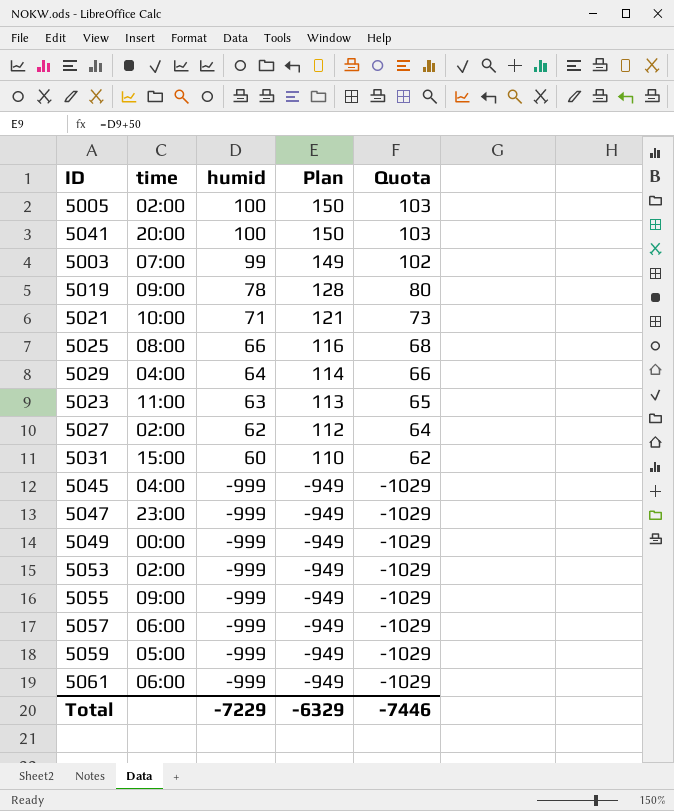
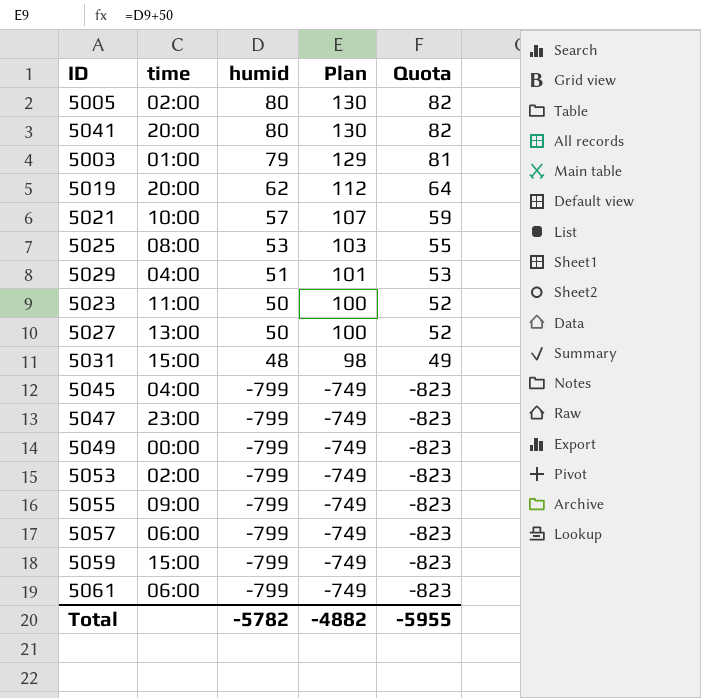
5005 | humid: 100 -> 80
5005 | Plan: 150 -> 130
5005 | Quota: 103 -> 82
5041 | humid: 100 -> 80
5041 | Plan: 150 -> 130
5041 | Quota: 103 -> 82
5003 | time: 07:00 -> 01:00
5003 | humid: 99 -> 79
5003 | Plan: 149 -> 129
5003 | Quota: 102 -> 81
5019 | time: 09:00 -> 20:00
5019 | humid: 78 -> 62
5019 | Plan: 128 -> 112
5019 | Quota: 80 -> 64
5021 | humid: 71 -> 57
5021 | Plan: 121 -> 107
5021 | Quota: 73 -> 59
5025 | humid: 66 -> 53
5025 | Plan: 116 -> 103
5025 | Quota: 68 -> 55
5029 | humid: 64 -> 51
5029 | Plan: 114 -> 101
5029 | Quota: 66 -> 53
5023 | humid: 63 -> 50
5023 | Plan: 113 -> 100
5023 | Quota: 65 -> 52
5027 | time: 02:00 -> 13:00
5027 | humid: 62 -> 50
5027 | Plan: 112 -> 100
5027 | Quota: 64 -> 52
5031 | humid: 60 -> 48
5031 | Plan: 110 -> 98
5031 | Quota: 62 -> 49
5045 | humid: -999 -> -799
5045 | Plan: -949 -> -749
5045 | Quota: -1029 -> -823
5047 | humid: -999 -> -799
5047 | Plan: -949 -> -749
5047 | Quota: -1029 -> -823
5049 | humid: -999 -> -799
5049 | Plan: -949 -> -749
5049 | Quota: -1029 -> -823
5053 | humid: -999 -> -799
5053 | Plan: -949 -> -749
5053 | Quota: -1029 -> -823
5055 | humid: -999 -> -799
5055 | Plan: -949 -> -749
5055 | Quota: -1029 -> -823
5057 | humid: -999 -> -799
5057 | Plan: -949 -> -749
5057 | Quota: -1029 -> -823
5059 | time: 05:00 -> 15:00
5059 | humid: -999 -> -799
5059 | Plan: -949 -> -749
5059 | Quota: -1029 -> -823
5061 | humid: -999 -> -799
5061 | Plan: -949 -> -749
5061 | Quota: -1029 -> -823
Total | humid: -7229 -> -5782
Total | Plan: -6329 -> -4882
Total | Quota: -7446 -> -5955

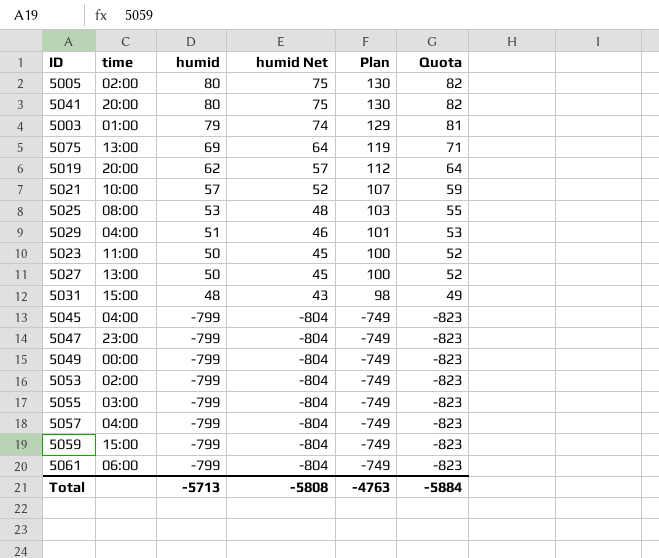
column humid Net | formula: none -> [humid] - 5
row 5075: none -> 13:00 | 69 | 64 | 119 | 71
5055 | time: 09:00 -> 03:00
5057 | time: 06:00 -> 04:00
Total | humid: -5782 -> -5713
Total | Plan: -4882 -> -4763
Total | Quota: -5955 -> -5884

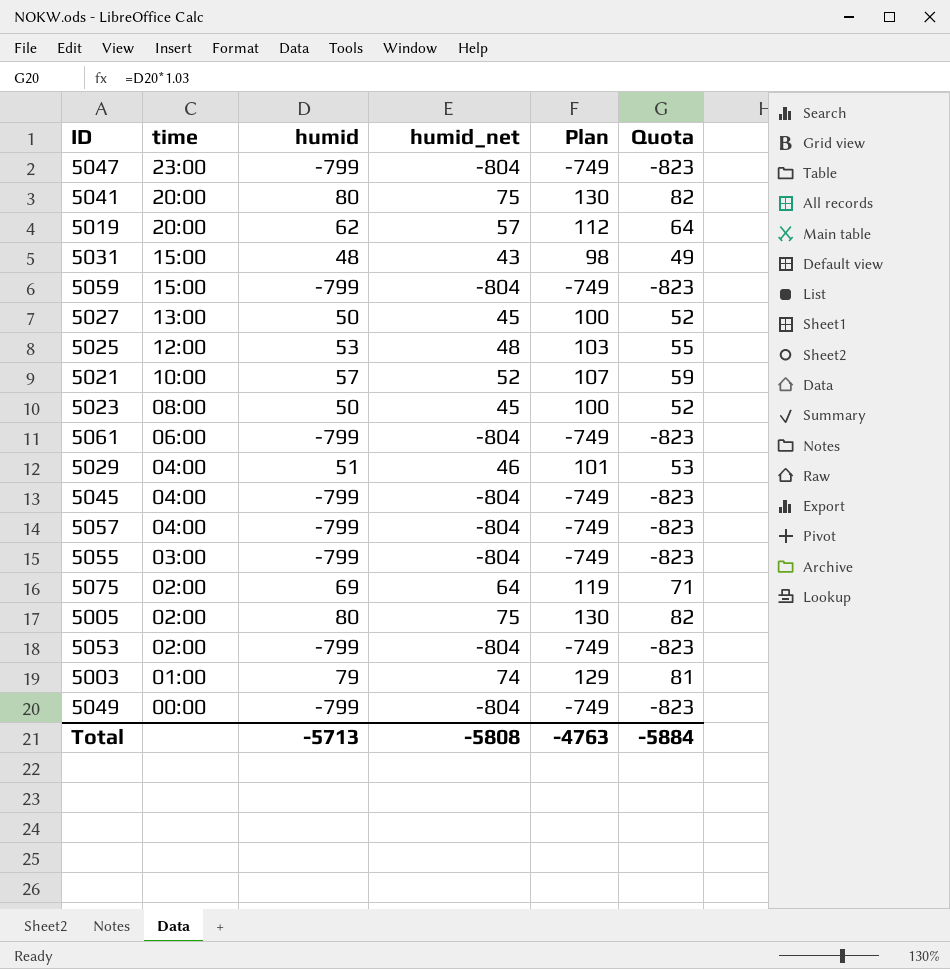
row order: humid descending -> time descending
column name: humid Net -> humid_net
5025 | time: 08:00 -> 12:00
5023 | time: 11:00 -> 08:00
5075 | time: 13:00 -> 02:00

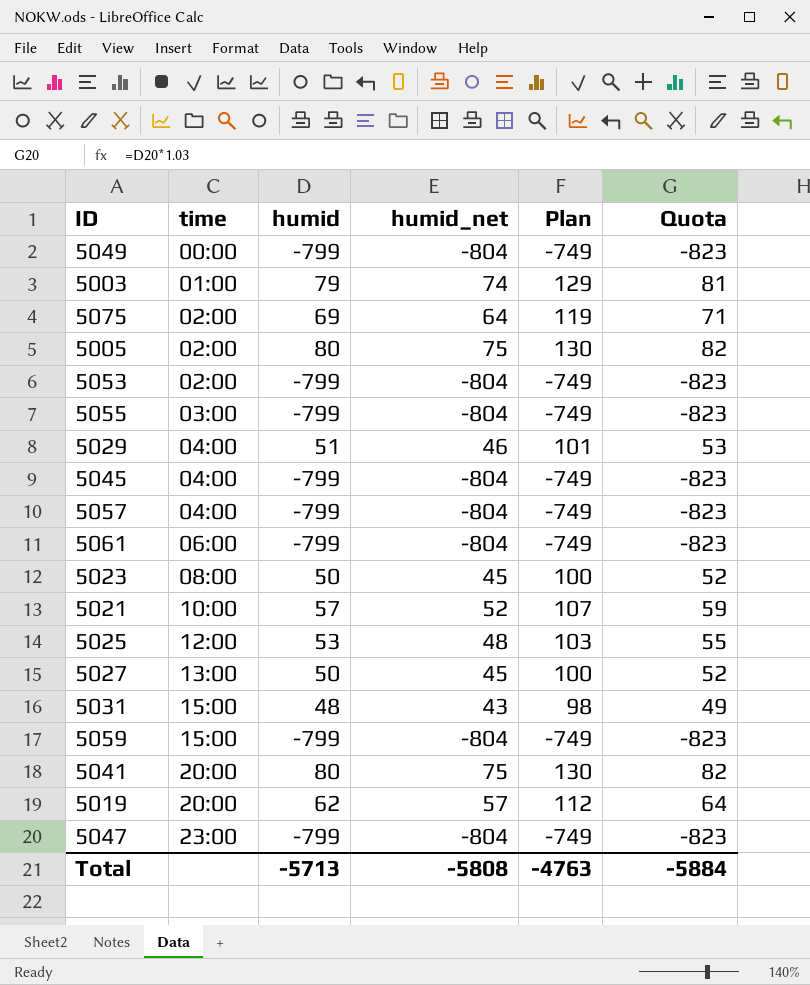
row order: time descending -> time ascending

